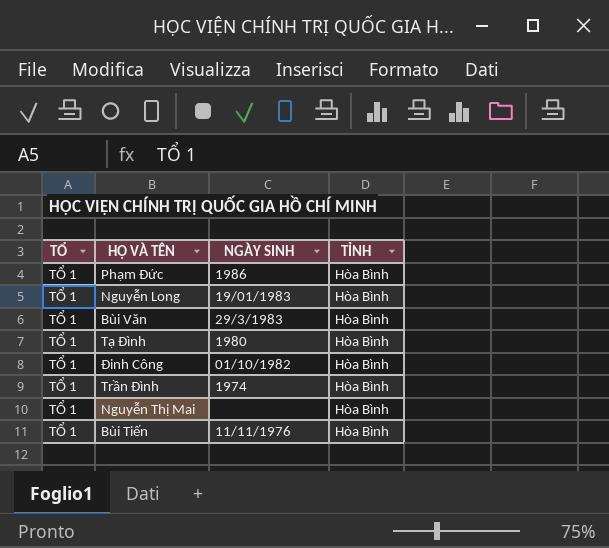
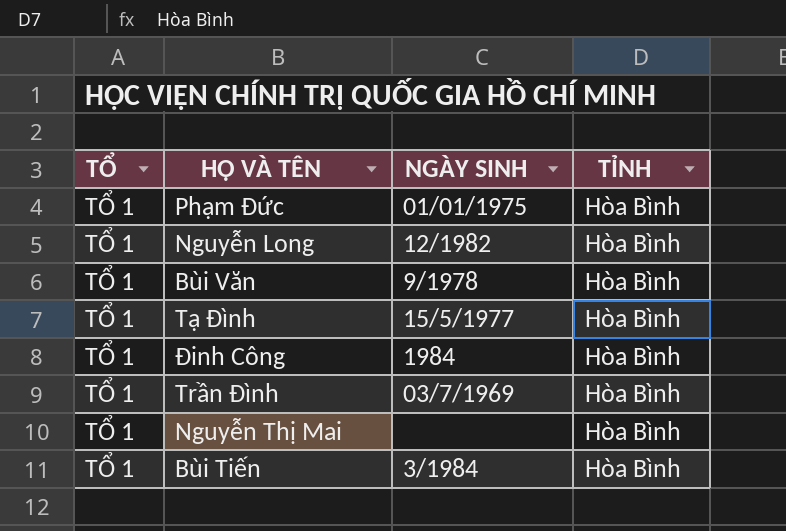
Phạm Đức | NGÀY SINH: 1986 -> 01/01/1975
Nguyễn Long | NGÀY SINH: 19/01/1983 -> 12/1982
Bùi Văn | NGÀY SINH: 29/3/1983 -> 9/1978
Tạ Đình | NGÀY SINH: 1980 -> 15/5/1977
Đinh Công | NGÀY SINH: 01/10/1982 -> 1984
Trần Đình | NGÀY SINH: 1974 -> 03/7/1969
Bùi Tiến | NGÀY SINH: 11/11/1976 -> 3/1984

